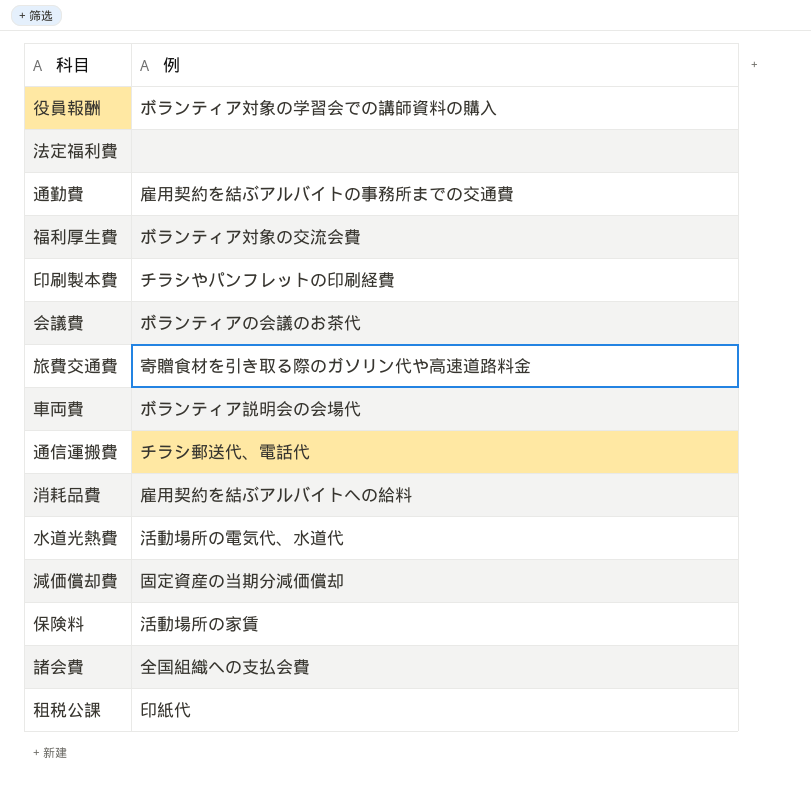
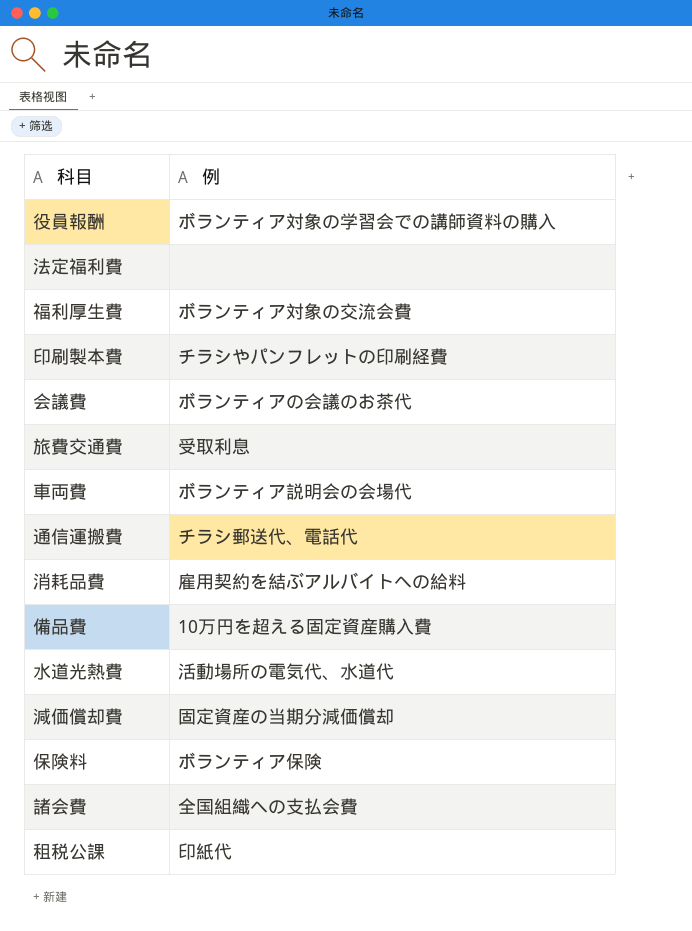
row 通勤費: 雇用契約を結ぶアルバイトの事務所までの交通費 -> none
旅費交通費 | 例: 寄贈食材を引き取る際のガソリン代や高速道路料金 -> 受取利息
row 備品費: none -> 10万円を超える固定資産購入費
保険料 | 例: 活動場所の家賃 -> ボランティア保険

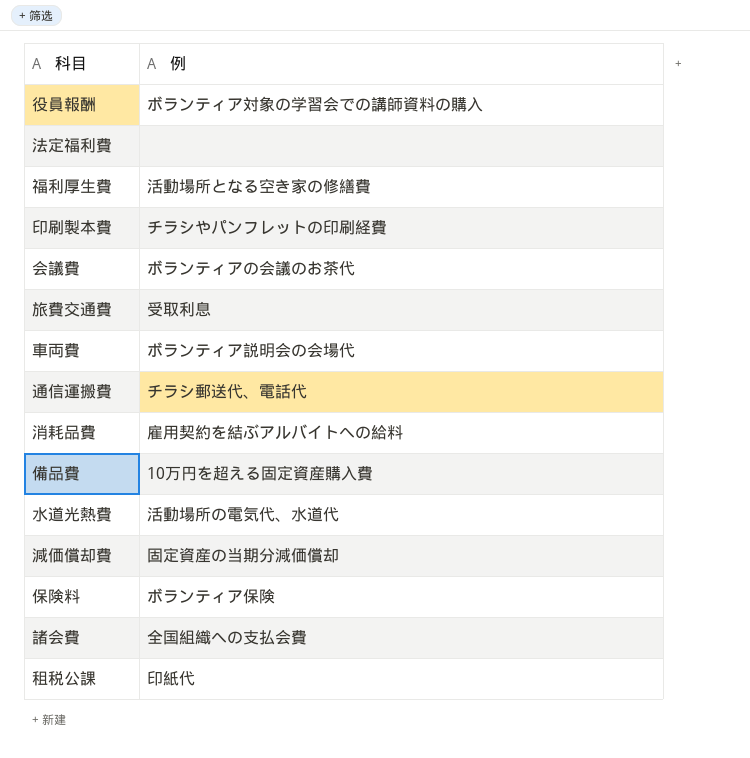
福利厚生費 | 例: ボランティア対象の交流会費 -> 活動場所となる空き家の修繕費

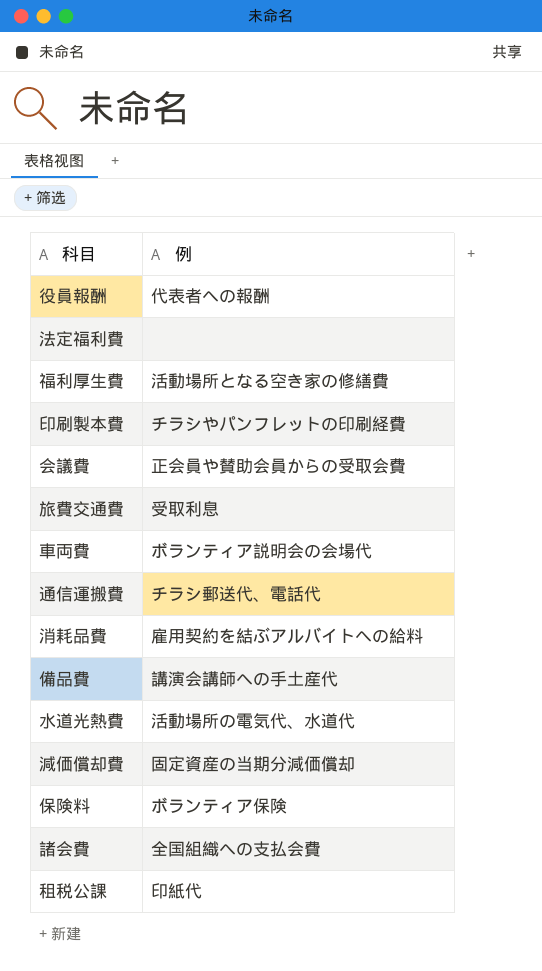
役員報酬 | 例: ボランティア対象の学習会での講師資料の購入 -> 代表者への報酬
会議費 | 例: ボランティアの会議のお茶代 -> 正会員や賛助会員からの受取会費
備品費 | 例: 10万円を超える固定資産購入費 -> 講演会講師への手土産代

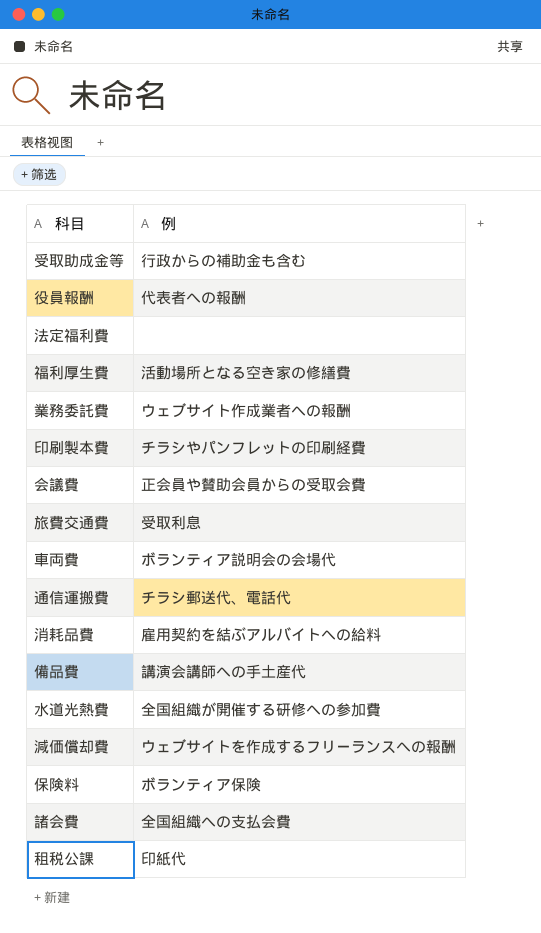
row 受取助成金等: none -> 行政からの補助金も含む
row 業務委託費: none -> ウェブサイト作成業者への報酬
水道光熱費 | 例: 活動場所の電気代、水道代 -> 全国組織が開催する研修への参加費
減価償却費 | 例: 固定資産の当期分減価償却 -> ウェブサイトを作成するフリーランスへの報酬

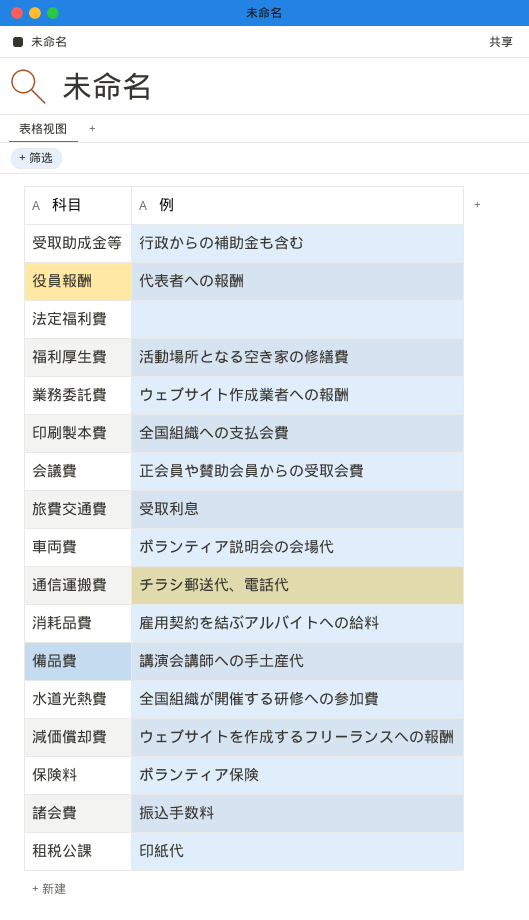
印刷製本費 | 例: チラシやパンフレットの印刷経費 -> 全国組織への支払会費
諸会費 | 例: 全国組織への支払会費 -> 振込手数料

